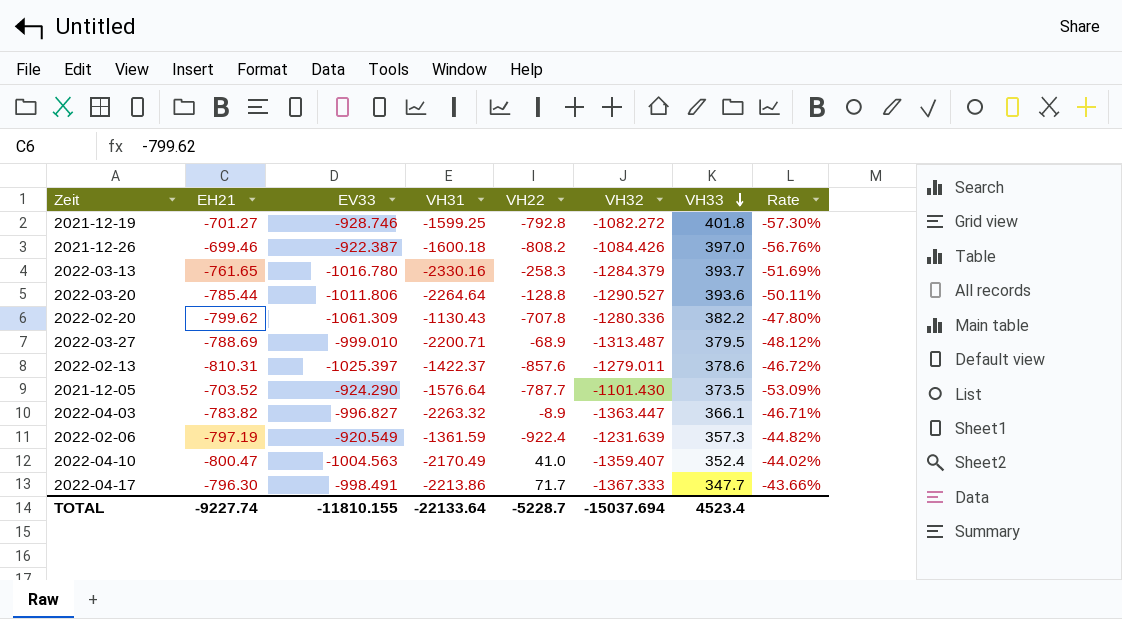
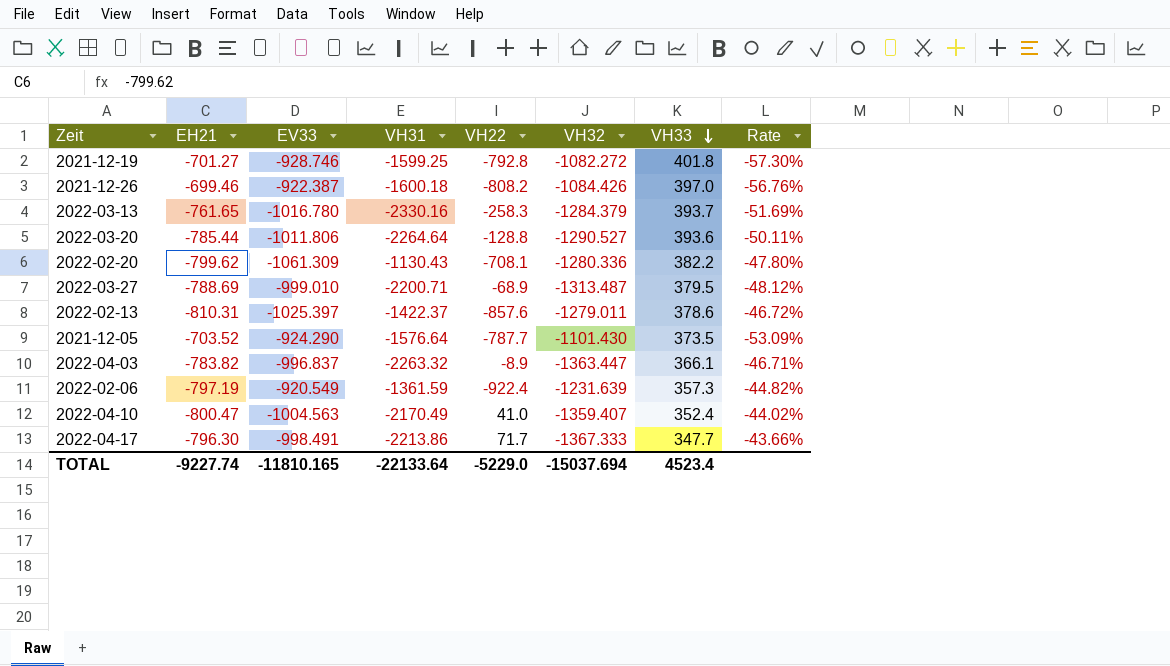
2022-02-20 | VH22: -707.8 -> -708.1
2022-04-03 | EV33: -996.827 -> -996.837
TOTAL | EV33: -11810.155 -> -11810.165
TOTAL | VH22: -5228.7 -> -5229.0

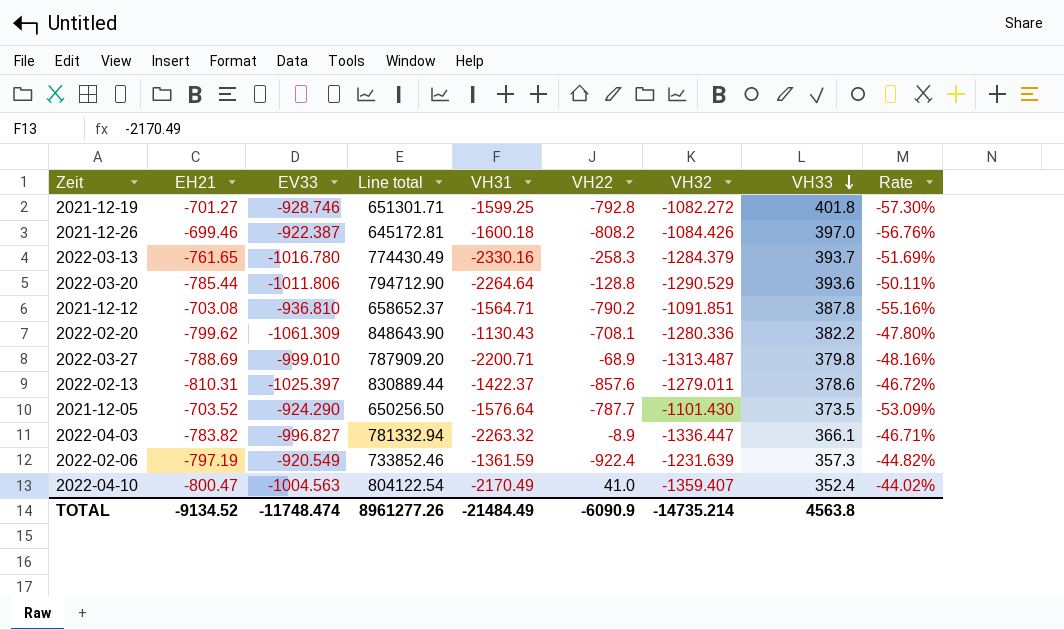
column Line total | formula: none -> [EH21] * [EV33]
row 2022-04-17: -796.30 | -998.491 | -2213.86 | 71.7 | -1367.333 | 347.7 | -43.66% -> none
2022-03-20 | VH32: -1290.527 -> -1290.529
row 2021-12-12: none -> -703.08 | -936.810 | 658652.37 | -1564.71 | -790.2 | -1091.851 | 387.8 | -55.16%
2022-03-27 | VH33: 379.5 -> 379.8
2022-03-27 | Rate: -48.12% -> -48.16%
2022-04-03 | EV33: -996.837 -> -996.827
2022-04-03 | VH32: -1363.447 -> -1336.447
TOTAL | EH21: -9227.74 -> -9134.52
TOTAL | EV33: -11810.165 -> -11748.474
TOTAL | VH31: -22133.64 -> -21484.49
TOTAL | VH22: -5229.0 -> -6090.9
TOTAL | VH32: -15037.694 -> -14735.214
TOTAL | VH33: 4523.4 -> 4563.8

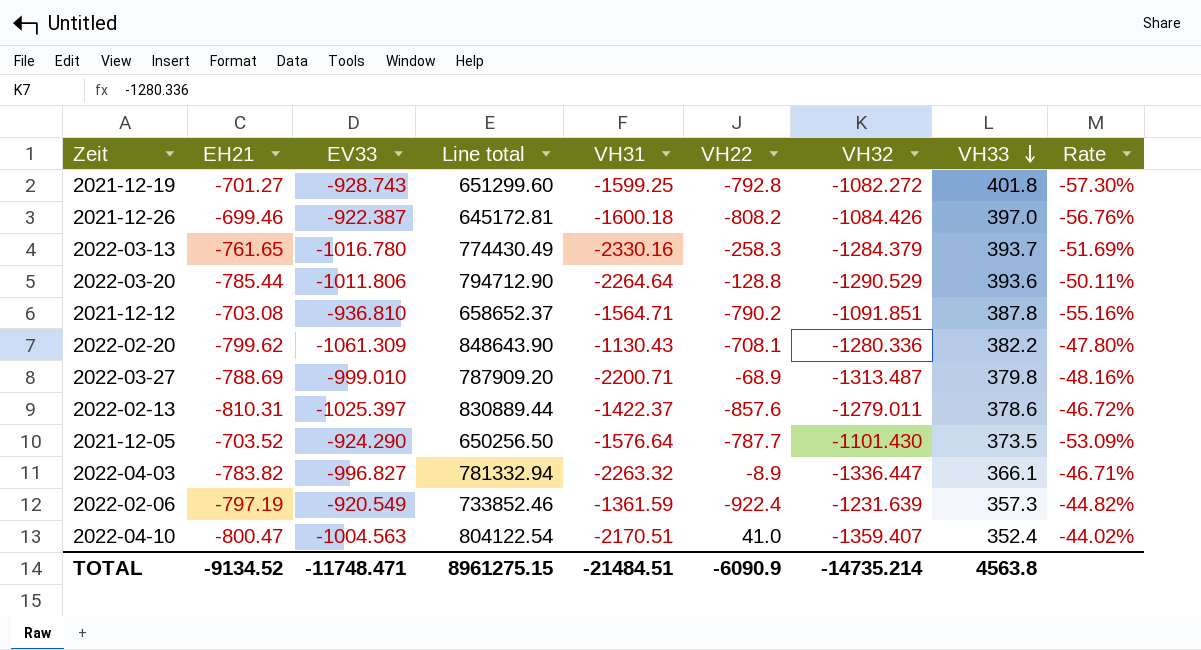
2021-12-19 | EV33: -928.746 -> -928.743
2021-12-19 | Line total: 651301.71 -> 651299.60
2022-04-10 | VH31: -2170.49 -> -2170.51
TOTAL | EV33: -11748.474 -> -11748.471
TOTAL | Line total: 8961277.26 -> 8961275.15
TOTAL | VH31: -21484.49 -> -21484.51

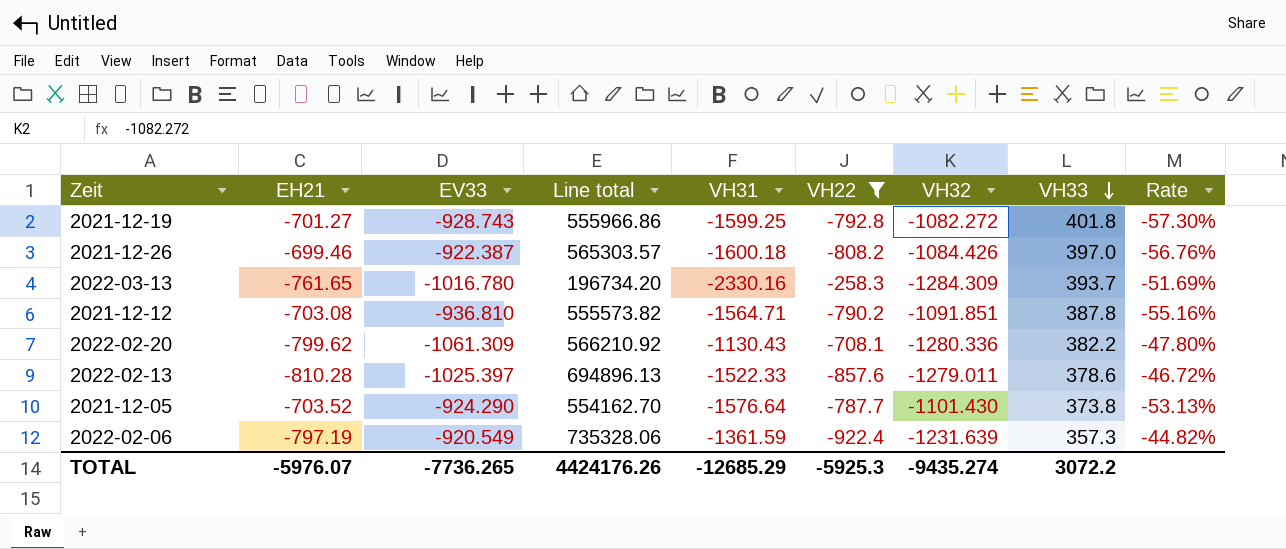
filter: none -> VH22 <= -258.3
column Line total | formula: [EH21] * [EV33] -> [EH21] * [VH22]
2022-03-13 | VH32: -1284.379 -> -1284.309
2022-02-13 | EH21: -810.31 -> -810.28
2022-02-13 | VH31: -1422.37 -> -1522.33
2021-12-05 | VH33: 373.5 -> 373.8
2021-12-05 | Rate: -53.09% -> -53.13%
TOTAL | EH21: -9134.52 -> -5976.07
TOTAL | EV33: -11748.471 -> -7736.265
TOTAL | Line total: 8961275.15 -> 4424176.26
TOTAL | VH31: -21484.51 -> -12685.29
TOTAL | VH22: -6090.9 -> -5925.3
TOTAL | VH32: -14735.214 -> -9435.274
TOTAL | VH33: 4563.8 -> 3072.2

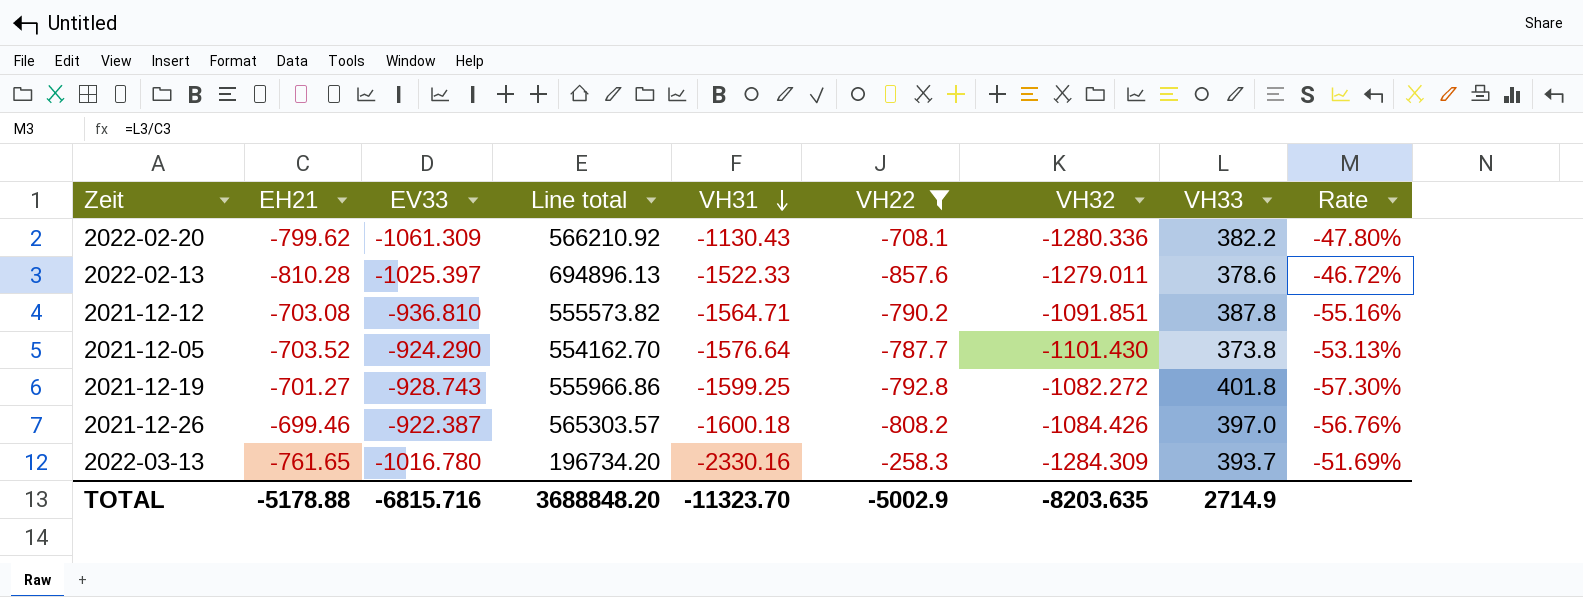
row order: VH33 descending -> VH31 descending
row 2022-02-06: -797.19 | -920.549 | 735328.06 | -1361.59 | -922.4 | -1231.639 | 357.3 | -44.82% -> none
TOTAL | EH21: -5976.07 -> -5178.88
TOTAL | EV33: -7736.265 -> -6815.716
TOTAL | Line total: 4424176.26 -> 3688848.20
TOTAL | VH31: -12685.29 -> -11323.70
TOTAL | VH22: -5925.3 -> -5002.9
TOTAL | VH32: -9435.274 -> -8203.635
TOTAL | VH33: 3072.2 -> 2714.9

